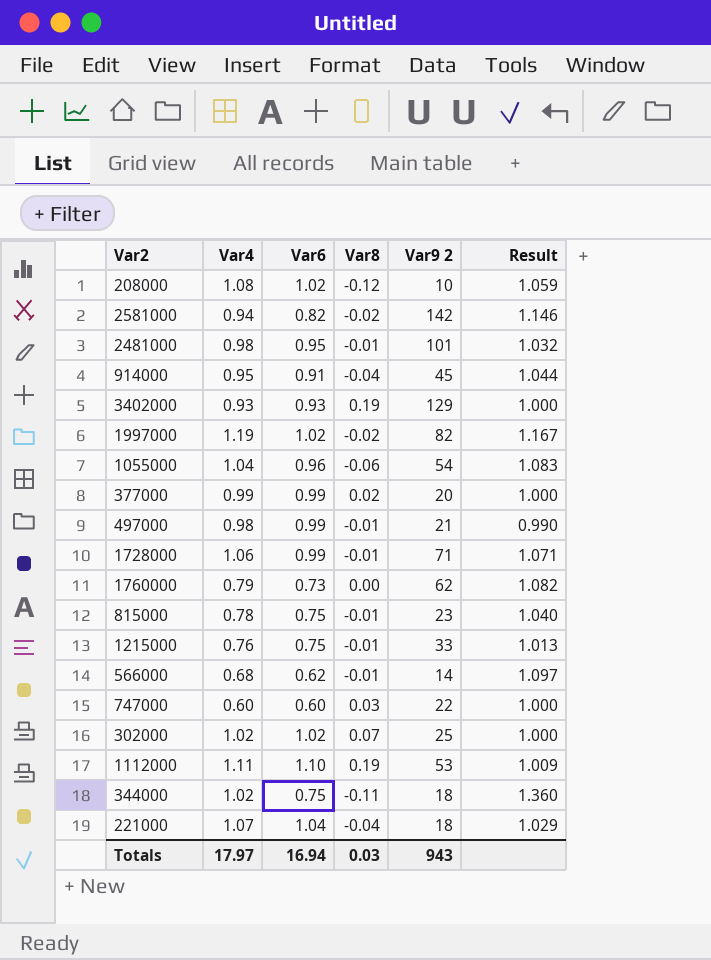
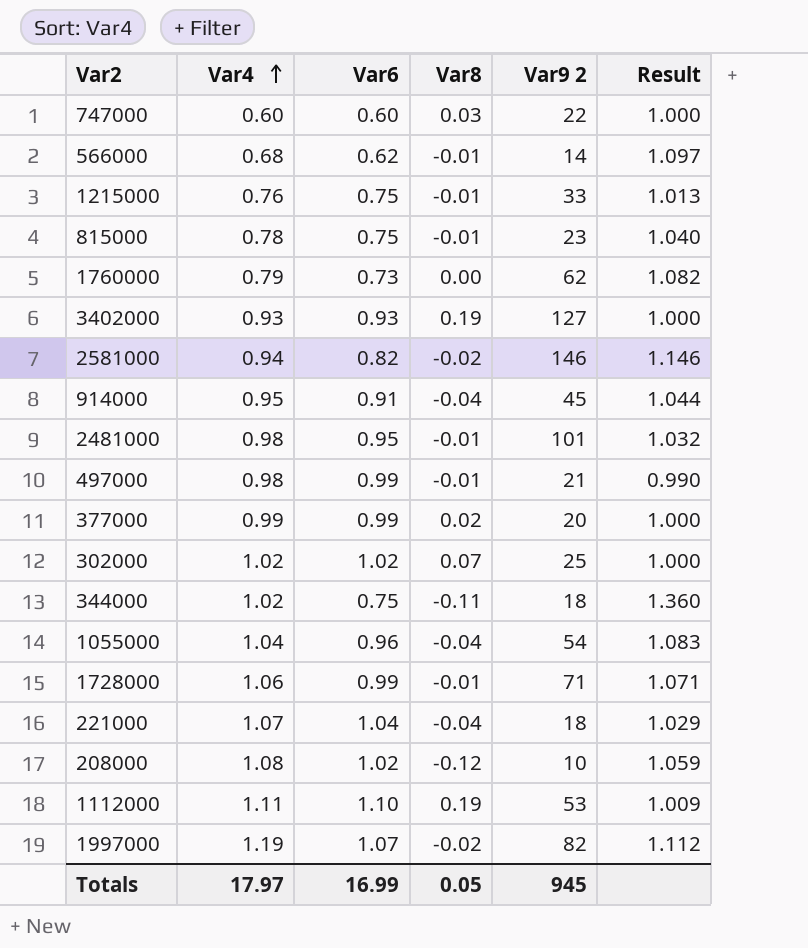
row order: none -> Var4 ascending
3402000 | Var9 2: 129 -> 127
2581000 | Var9 2: 142 -> 146
1055000 | Var8: -0.06 -> -0.04
1997000 | Var6: 1.02 -> 1.07
1997000 | Result: 1.167 -> 1.112
Totals | Var6: 16.94 -> 16.99
Totals | Var8: 0.03 -> 0.05
Totals | Var9 2: 943 -> 945

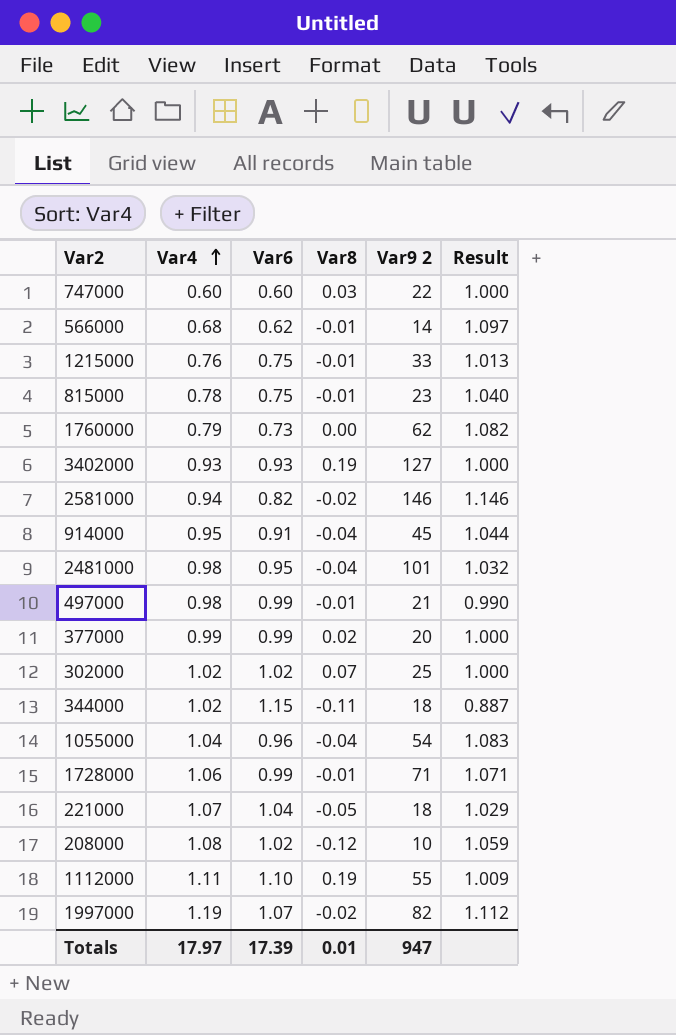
2481000 | Var8: -0.01 -> -0.04
344000 | Var6: 0.75 -> 1.15
344000 | Result: 1.360 -> 0.887
221000 | Var8: -0.04 -> -0.05
1112000 | Var9 2: 53 -> 55
Totals | Var6: 16.99 -> 17.39
Totals | Var8: 0.05 -> 0.01
Totals | Var9 2: 945 -> 947

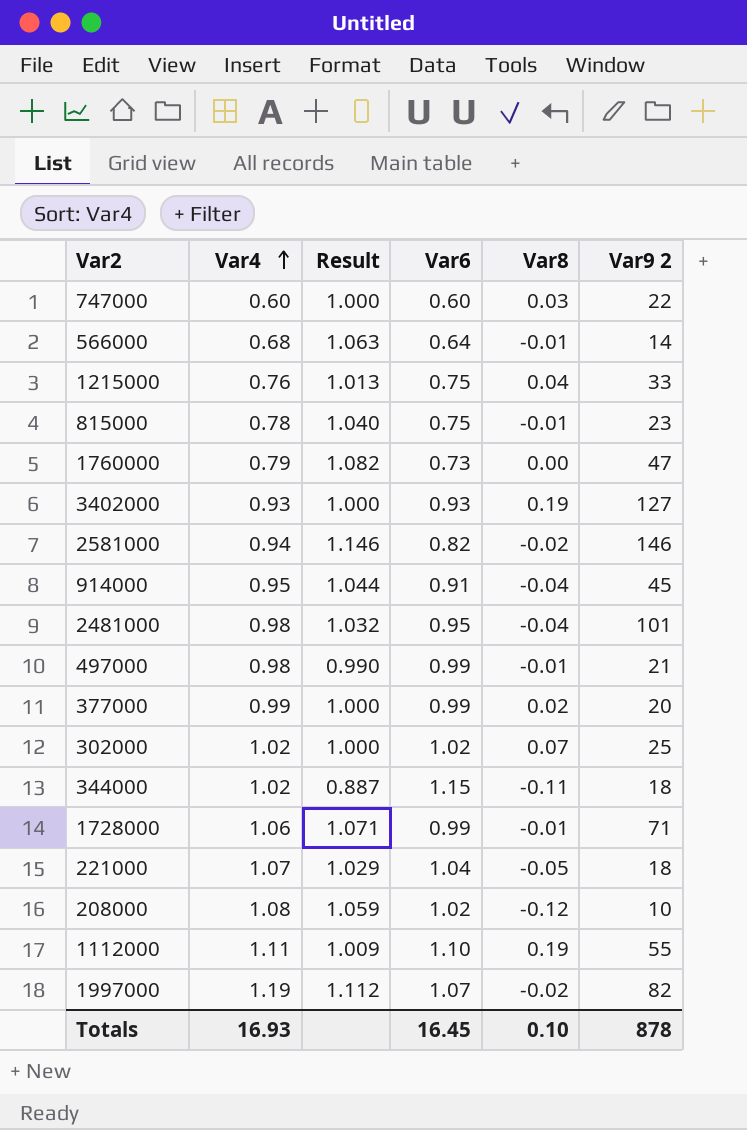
column Result | position: 6 -> 3
row 1055000: 1.04 | 0.96 | -0.04 | 54 | 1.083 -> none
566000 | Result: 1.097 -> 1.063
566000 | Var6: 0.62 -> 0.64
1215000 | Var8: -0.01 -> 0.04
1760000 | Var9 2: 62 -> 47
Totals | Var4: 17.97 -> 16.93
Totals | Var6: 17.39 -> 16.45
Totals | Var8: 0.01 -> 0.10
Totals | Var9 2: 947 -> 878

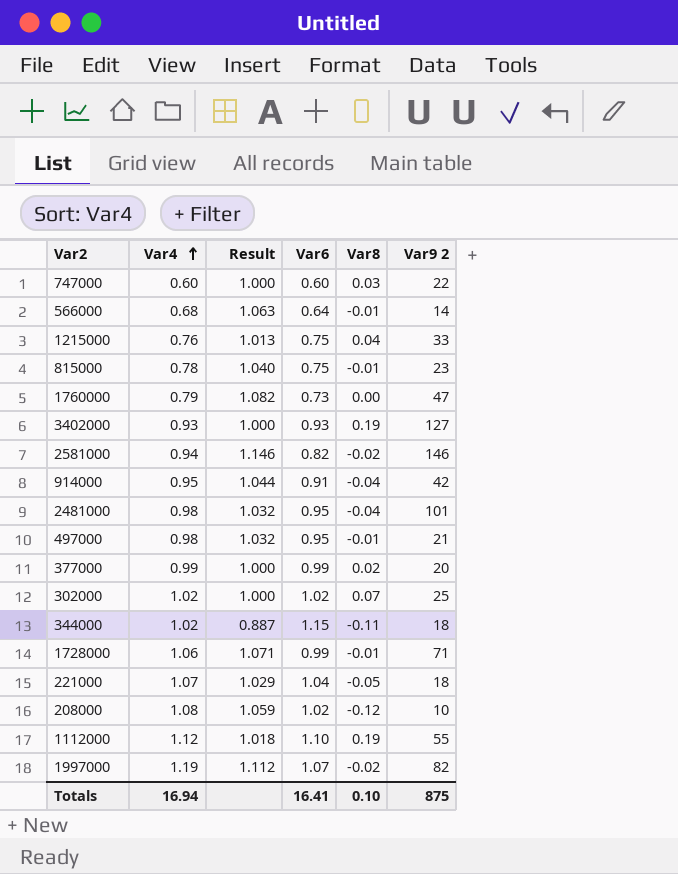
914000 | Var9 2: 45 -> 42
497000 | Result: 0.990 -> 1.032
497000 | Var6: 0.99 -> 0.95
1112000 | Var4: 1.11 -> 1.12
1112000 | Result: 1.009 -> 1.018
Totals | Var4: 16.93 -> 16.94
Totals | Var6: 16.45 -> 16.41
Totals | Var9 2: 878 -> 875

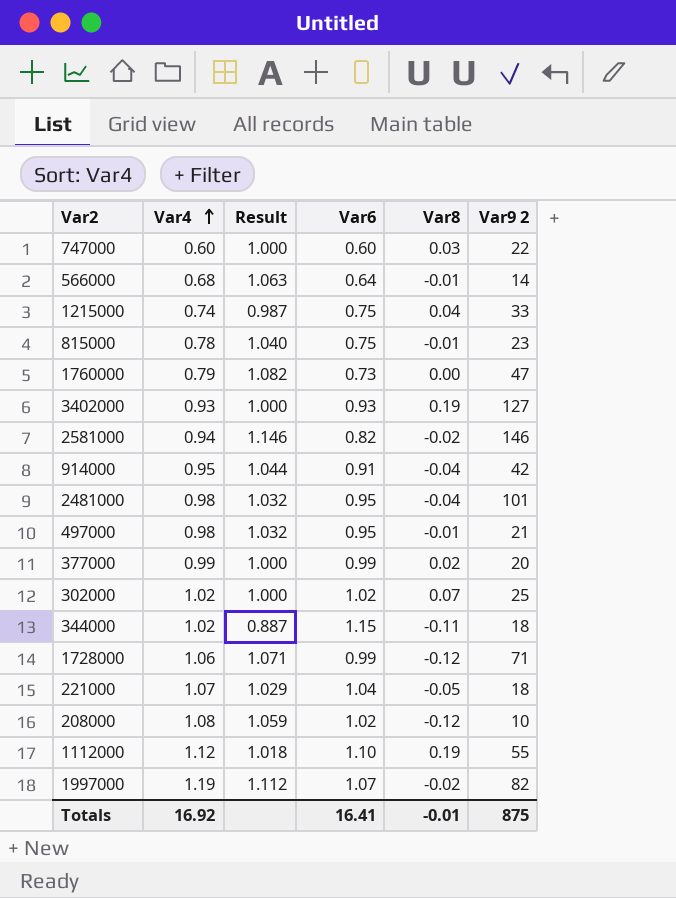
1215000 | Var4: 0.76 -> 0.74
1215000 | Result: 1.013 -> 0.987
1728000 | Var8: -0.01 -> -0.12
Totals | Var4: 16.94 -> 16.92
Totals | Var8: 0.10 -> -0.01

